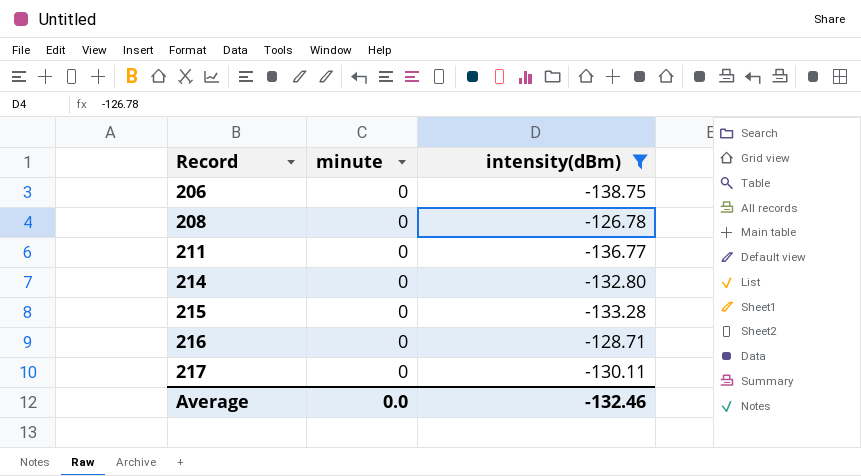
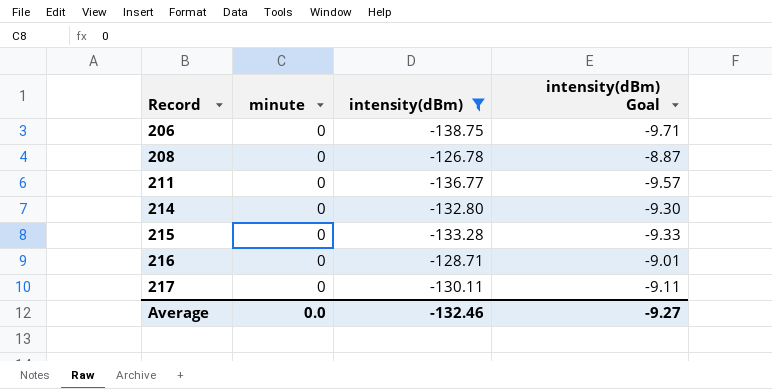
column intensity(dBm) Goal | formula: none -> [intensity(dBm)] * 0.07

